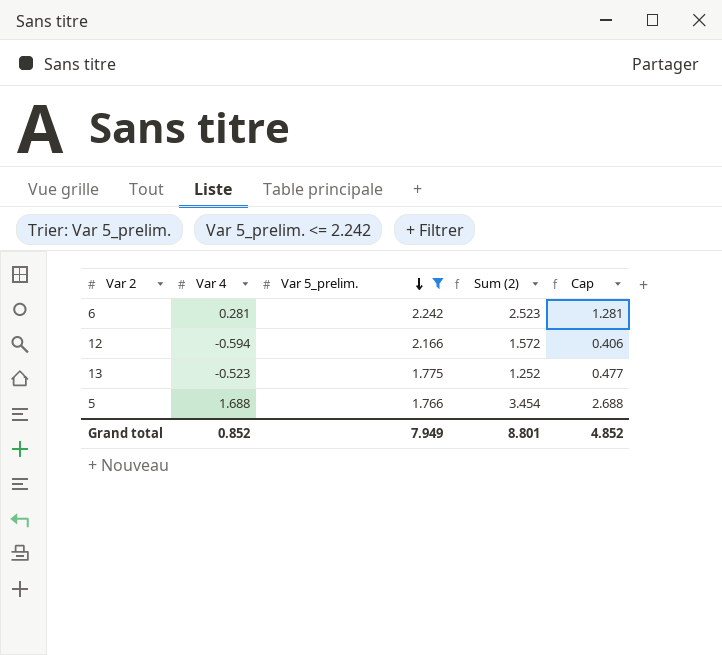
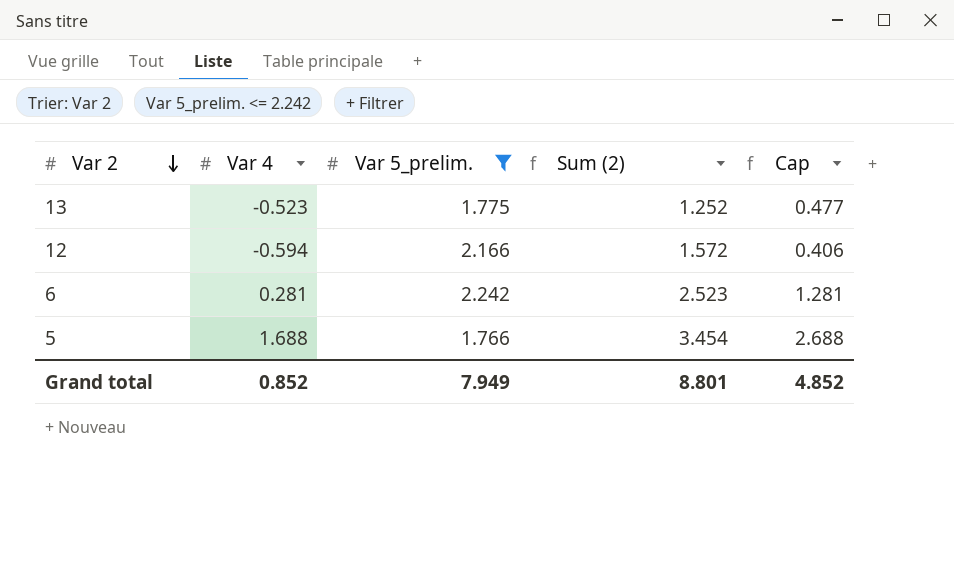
row order: Var 5_prelim. descending -> Var 2 descending

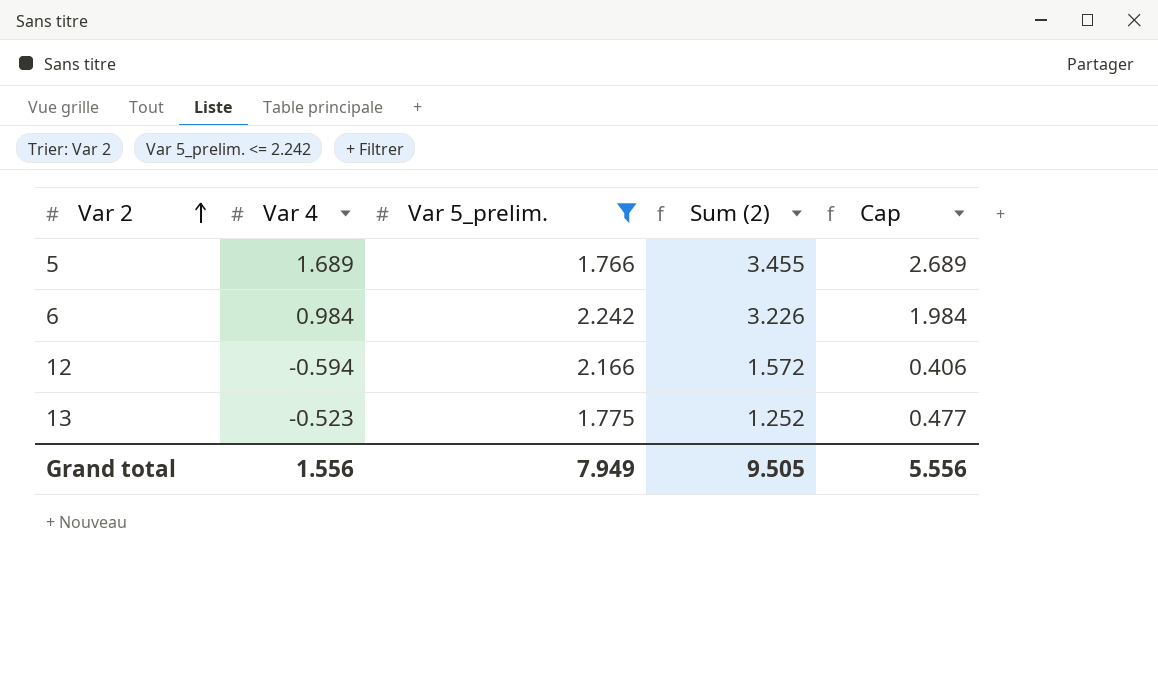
row order: Var 2 descending -> Var 2 ascending
5 | Var 4: 1.688 -> 1.689
5 | Sum (2): 3.454 -> 3.455
5 | Cap: 2.688 -> 2.689
6 | Var 4: 0.281 -> 0.984
6 | Sum (2): 2.523 -> 3.226
6 | Cap: 1.281 -> 1.984
Grand total | Var 4: 0.852 -> 1.556
Grand total | Sum (2): 8.801 -> 9.505
Grand total | Cap: 4.852 -> 5.556

